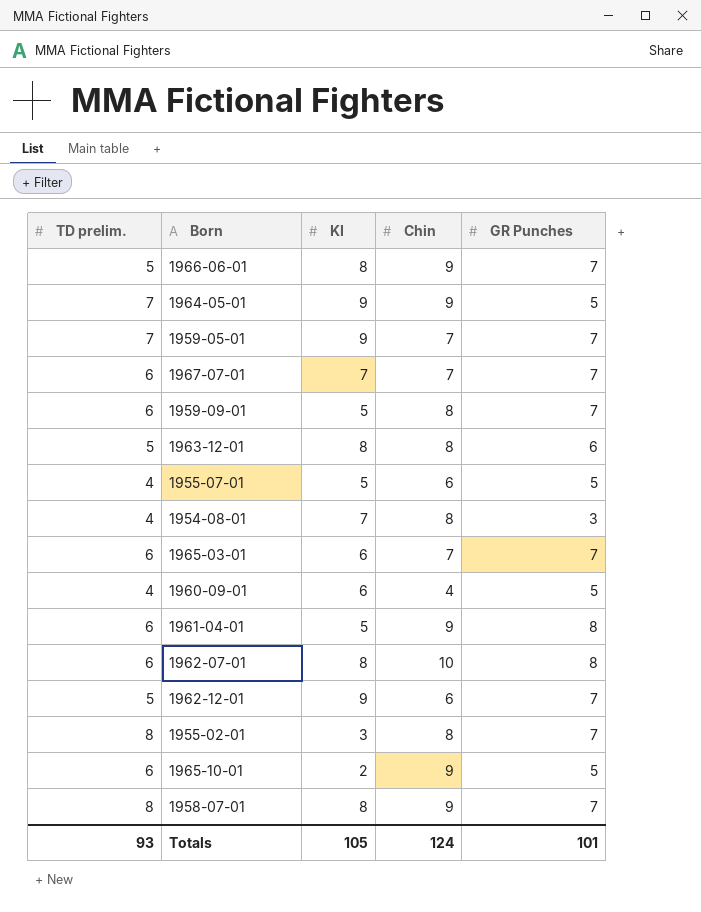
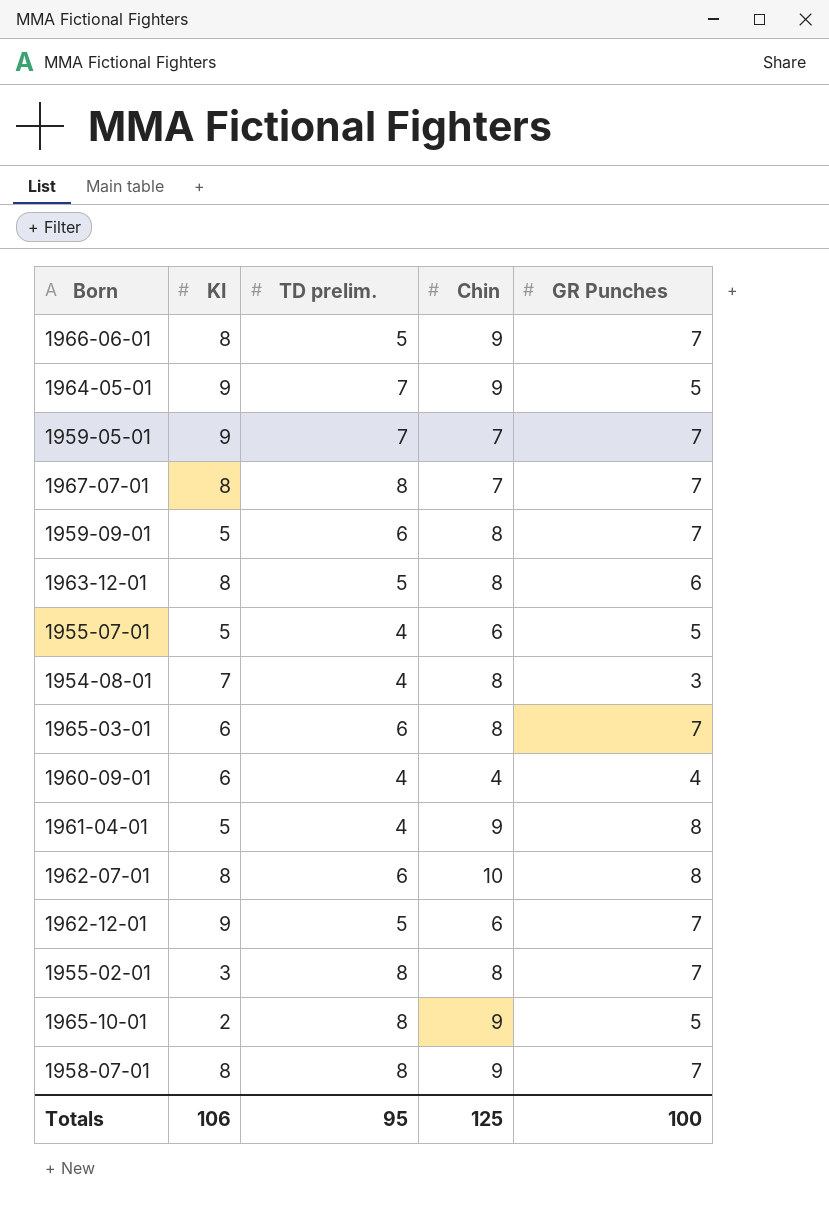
column TD prelim. | position: 1 -> 3
1967-07-01 | KI: 7 -> 8
1967-07-01 | TD prelim.: 6 -> 8
1965-03-01 | Chin: 7 -> 8
1960-09-01 | GR Punches: 5 -> 4
1961-04-01 | TD prelim.: 6 -> 4
1965-10-01 | TD prelim.: 6 -> 8
Totals | KI: 105 -> 106
Totals | TD prelim.: 93 -> 95
Totals | Chin: 124 -> 125
Totals | GR Punches: 101 -> 100

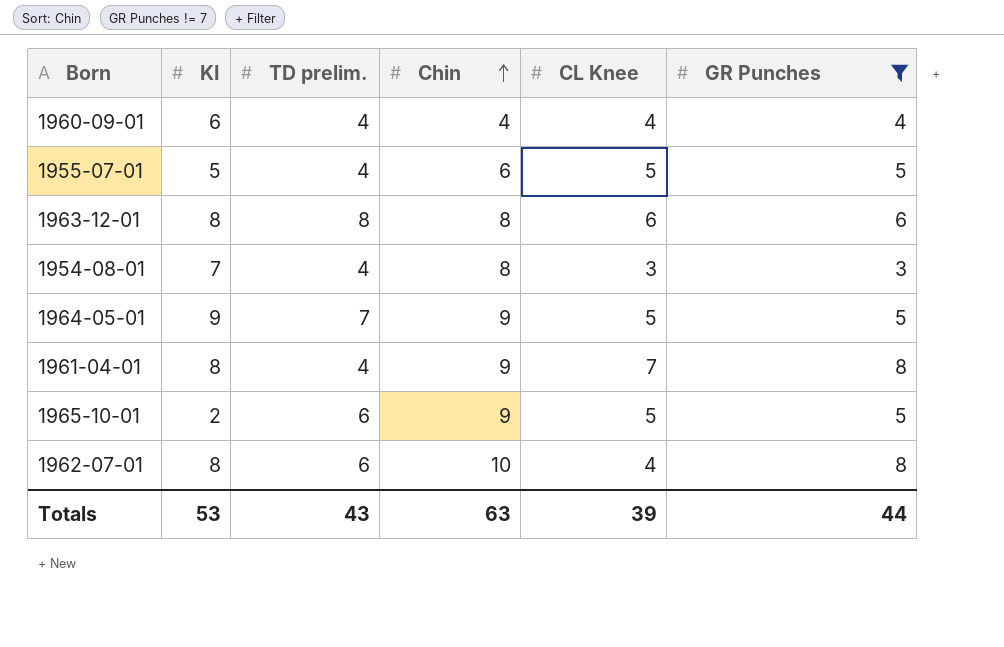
filter: none -> GR Punches != 7
row order: none -> Chin ascending
column CL Knee | position: none -> 5
1963-12-01 | TD prelim.: 5 -> 8
1961-04-01 | KI: 5 -> 8
1965-10-01 | TD prelim.: 8 -> 6
Totals | KI: 106 -> 53
Totals | TD prelim.: 95 -> 43
Totals | Chin: 125 -> 63
Totals | GR Punches: 100 -> 44

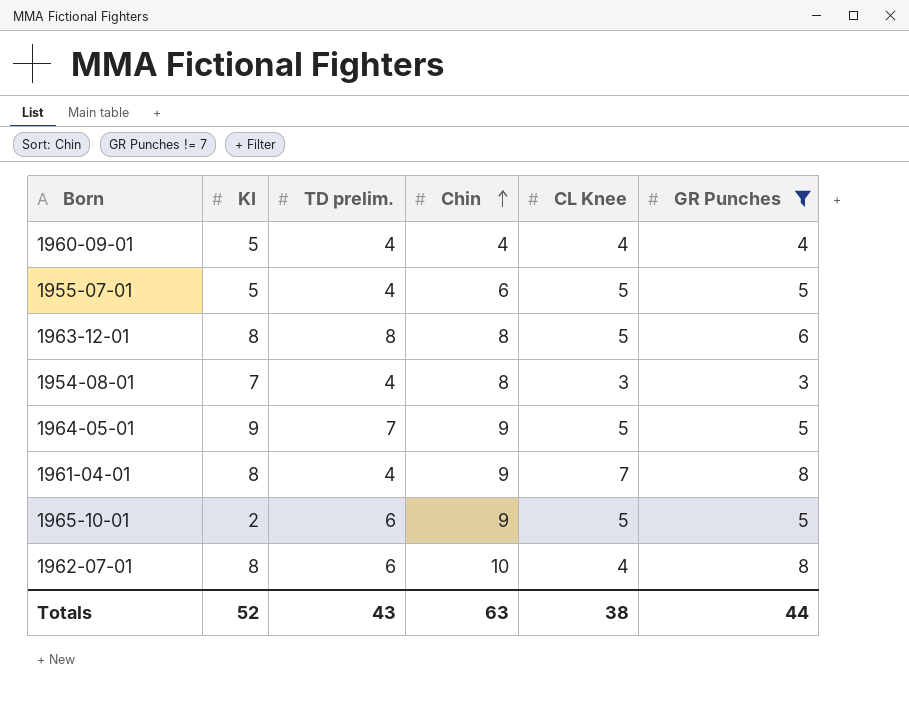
1960-09-01 | KI: 6 -> 5
1963-12-01 | CL Knee: 6 -> 5
Totals | KI: 53 -> 52
Totals | CL Knee: 39 -> 38

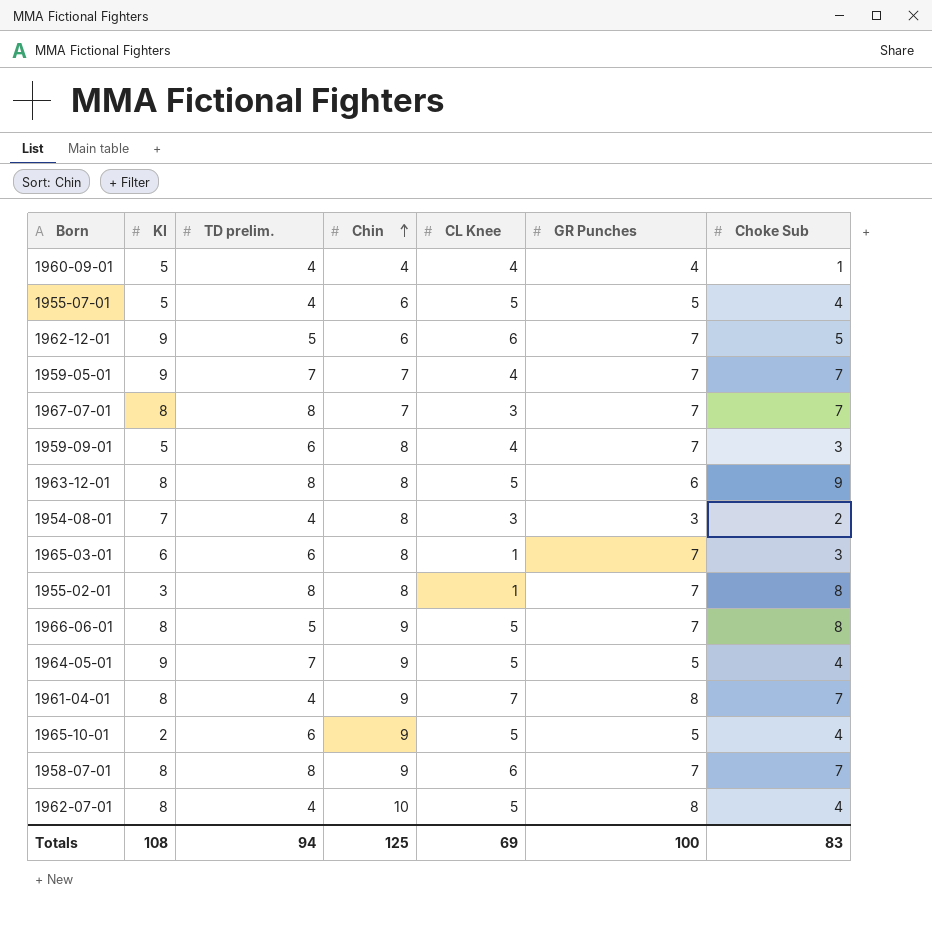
filter: GR Punches != 7 -> none
column Choke Sub | position: none -> 7
1962-07-01 | TD prelim.: 6 -> 4
1962-07-01 | CL Knee: 4 -> 5
Totals | KI: 52 -> 108
Totals | TD prelim.: 43 -> 94
Totals | Chin: 63 -> 125
Totals | CL Knee: 38 -> 69
Totals | GR Punches: 44 -> 100

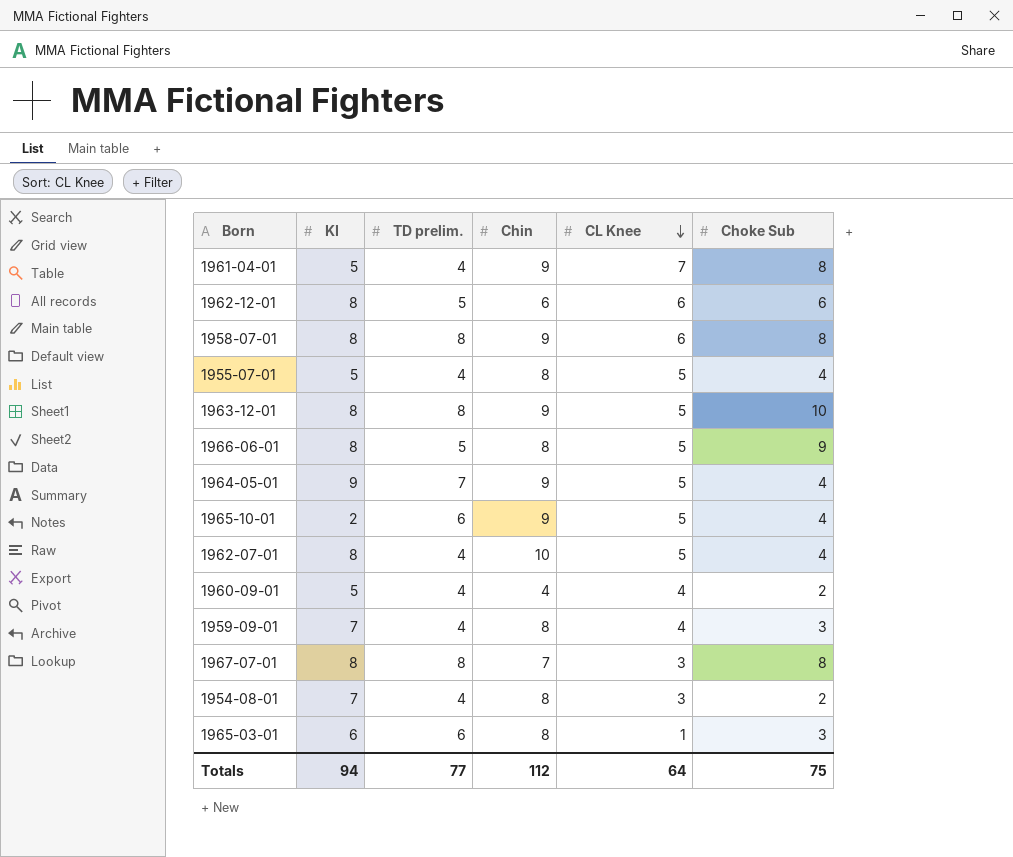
row order: Chin ascending -> CL Knee descending
column GR Punches | position: 6 -> none
row 1959-05-01: 9 | 7 | 7 | 4 | 7 | 7 -> none
row 1955-02-01: 3 | 8 | 8 | 1 | 7 | 8 -> none
1961-04-01 | KI: 8 -> 5
1961-04-01 | Choke Sub: 7 -> 8
1962-12-01 | KI: 9 -> 8
1962-12-01 | Choke Sub: 5 -> 6
1958-07-01 | Choke Sub: 7 -> 8
1955-07-01 | Chin: 6 -> 8
1963-12-01 | Chin: 8 -> 9
1963-12-01 | Choke Sub: 9 -> 10
1966-06-01 | Chin: 9 -> 8
1966-06-01 | Choke Sub: 8 -> 9
1960-09-01 | Choke Sub: 1 -> 2
1959-09-01 | KI: 5 -> 7
1959-09-01 | TD prelim.: 6 -> 4
1967-07-01 | Choke Sub: 7 -> 8
Totals | KI: 108 -> 94
Totals | TD prelim.: 94 -> 77
Totals | Chin: 125 -> 112
Totals | CL Knee: 69 -> 64
Totals | Choke Sub: 83 -> 75

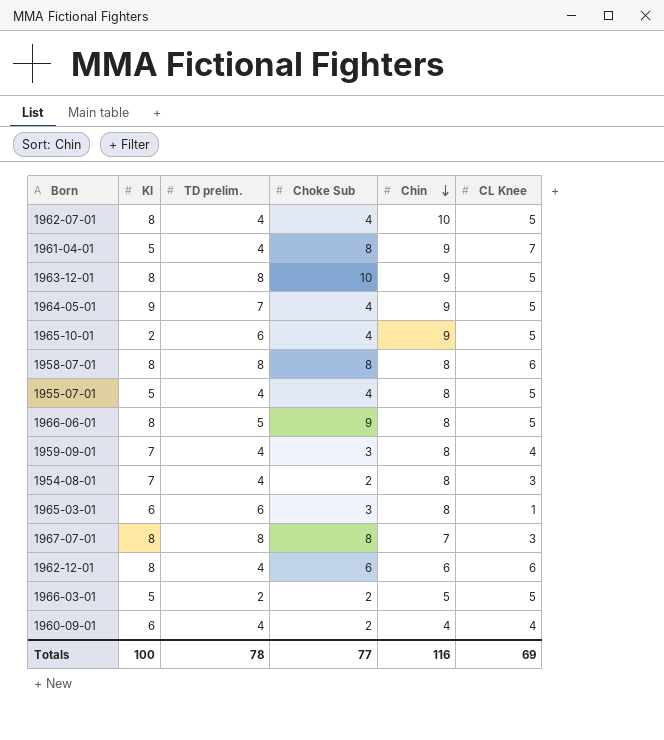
row order: CL Knee descending -> Chin descending
column Choke Sub | position: 6 -> 4
1958-07-01 | Chin: 9 -> 8
1962-12-01 | TD prelim.: 5 -> 4
row 1966-03-01: none -> 5 | 2 | 2 | 5 | 5
1960-09-01 | KI: 5 -> 6
Totals | KI: 94 -> 100
Totals | TD prelim.: 77 -> 78
Totals | Choke Sub: 75 -> 77
Totals | Chin: 112 -> 116
Totals | CL Knee: 64 -> 69

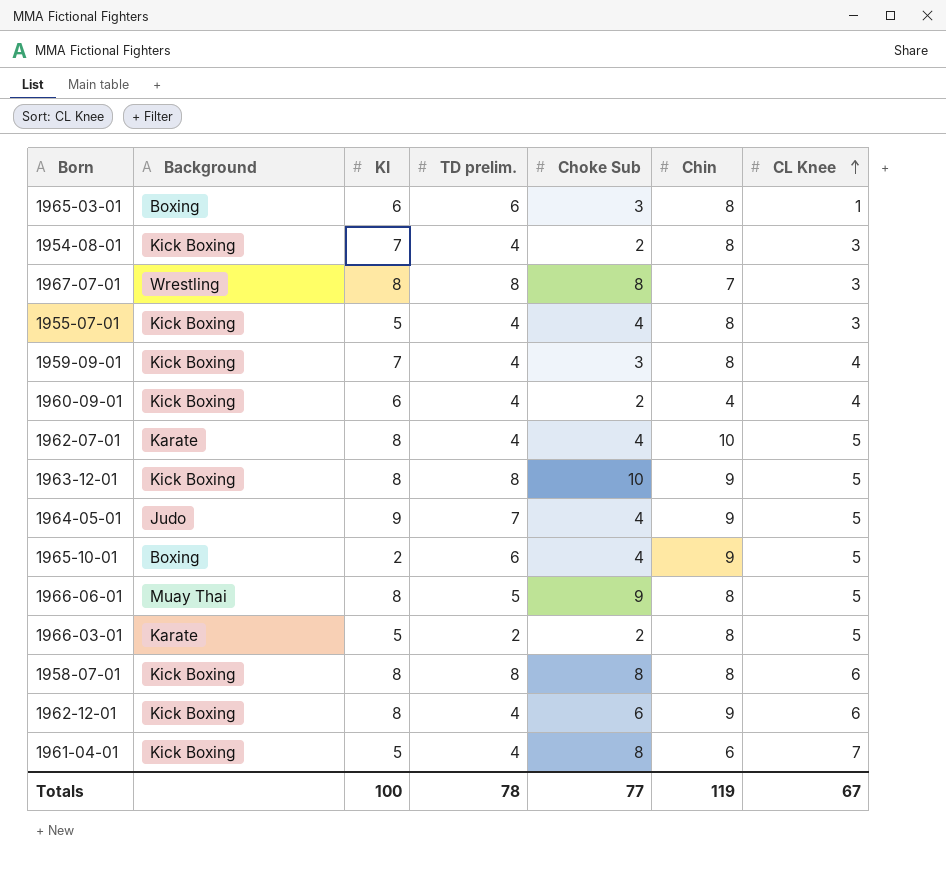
row order: Chin descending -> CL Knee ascending
column Background | position: none -> 2
1955-07-01 | CL Knee: 5 -> 3
1966-03-01 | Chin: 5 -> 8
1962-12-01 | Chin: 6 -> 9
1961-04-01 | Chin: 9 -> 6
Totals | Chin: 116 -> 119
Totals | CL Knee: 69 -> 67

